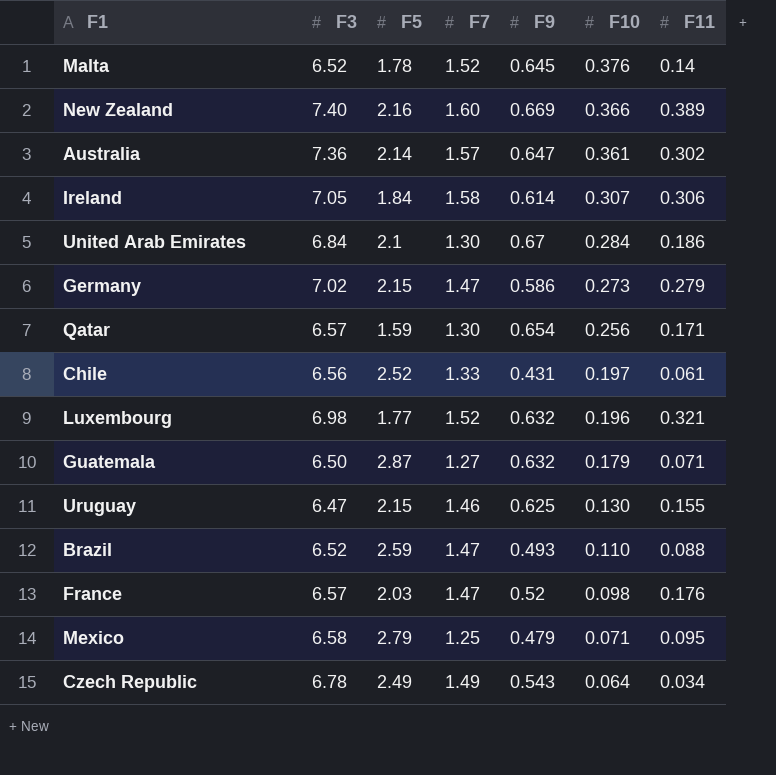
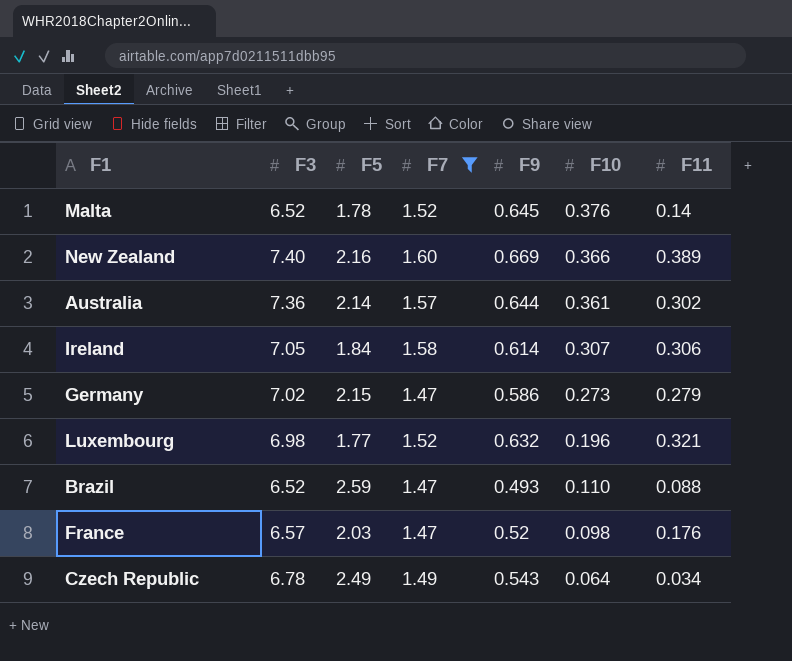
filter: none -> F7 >= 1.47
Australia | F9: 0.647 -> 0.644

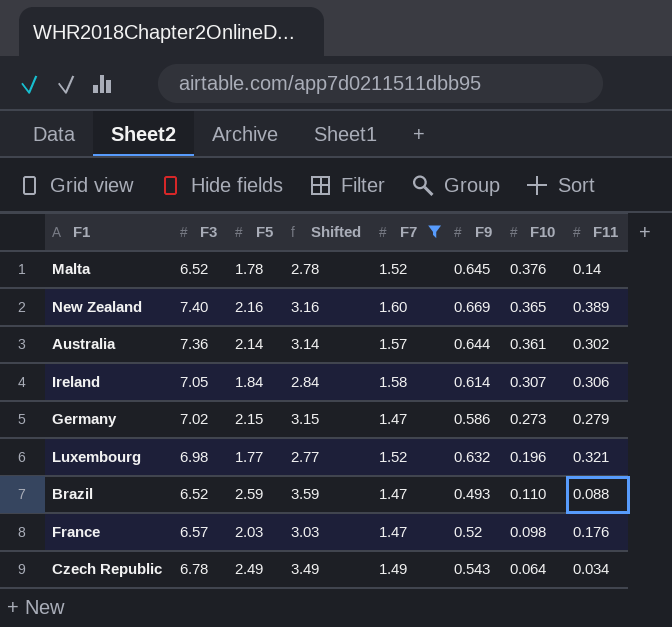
column Shifted | formula: none -> [F5] + 1
New Zealand | F10: 0.366 -> 0.365

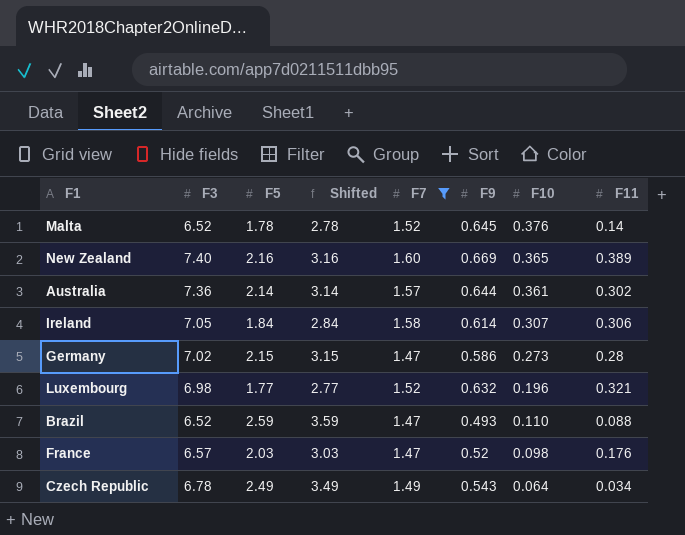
Germany | F11: 0.279 -> 0.28

